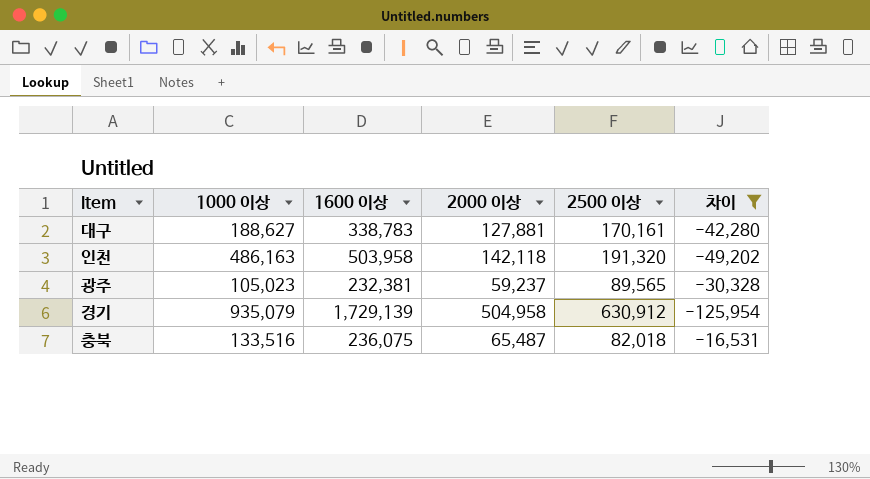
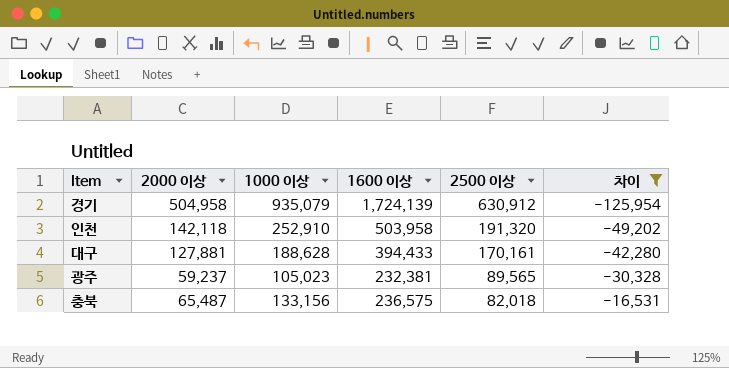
row order: none -> 2500 이상 descending
column 2000 이상 | position: 4 -> 2
경기 | 1600 이상: 1,729,139 -> 1,724,139
인천 | 1000 이상: 486,163 -> 252,910
대구 | 1000 이상: 188,627 -> 188,628
대구 | 1600 이상: 338,783 -> 394,433
충북 | 1000 이상: 133,516 -> 133,156
충북 | 1600 이상: 236,075 -> 236,575

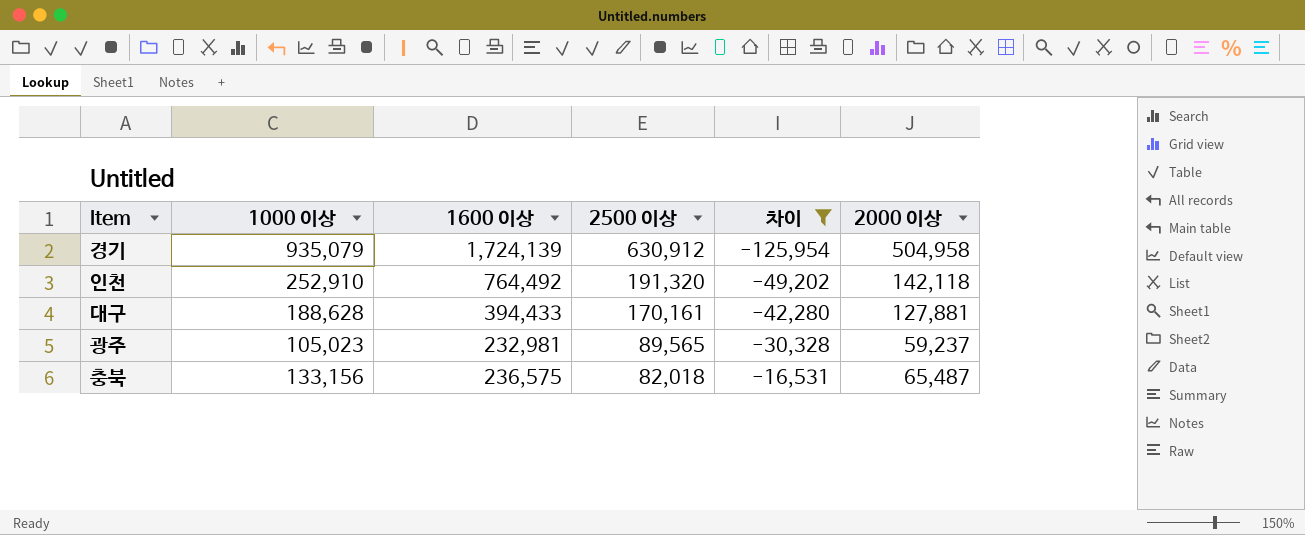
column 2000 이상 | position: 2 -> 6
인천 | 1600 이상: 503,958 -> 764,492
광주 | 1600 이상: 232,381 -> 232,981

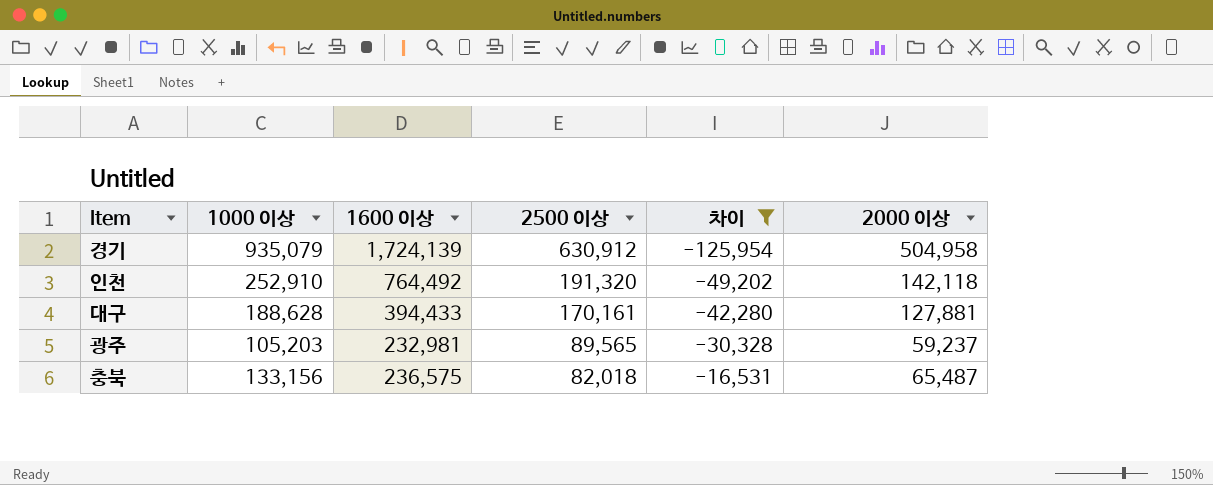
광주 | 1000 이상: 105,023 -> 105,203

